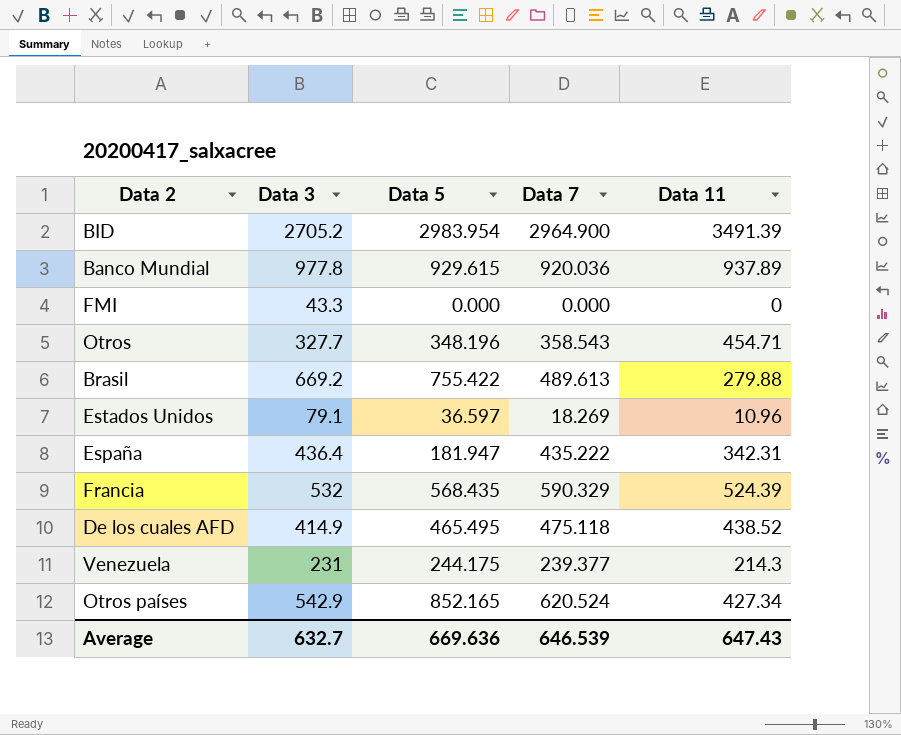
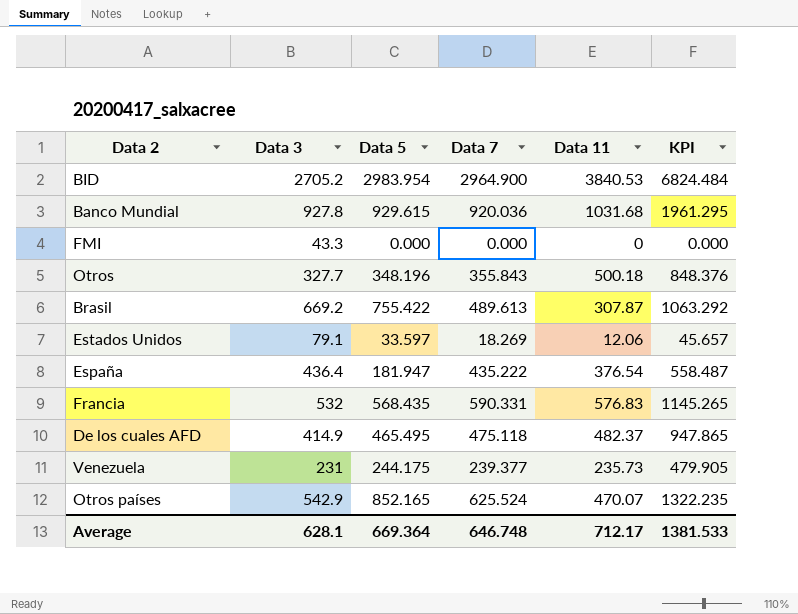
column KPI | formula: none -> [Data 5] + [Data 11]
BID | Data 11: 3491.39 -> 3840.53
Banco Mundial | Data 3: 977.8 -> 927.8
Banco Mundial | Data 11: 937.89 -> 1031.68
Otros | Data 7: 358.543 -> 355.843
Otros | Data 11: 454.71 -> 500.18
Brasil | Data 11: 279.88 -> 307.87
Estados Unidos | Data 5: 36.597 -> 33.597
Estados Unidos | Data 11: 10.96 -> 12.06
España | Data 11: 342.31 -> 376.54
Francia | Data 7: 590.329 -> 590.331
Francia | Data 11: 524.39 -> 576.83
De los cuales AFD | Data 11: 438.52 -> 482.37
Venezuela | Data 11: 214.3 -> 235.73
Otros países | Data 7: 620.524 -> 625.524
Otros países | Data 11: 427.34 -> 470.07
Average | Data 3: 632.7 -> 628.1
Average | Data 5: 669.636 -> 669.364
Average | Data 7: 646.539 -> 646.748
Average | Data 11: 647.43 -> 712.17

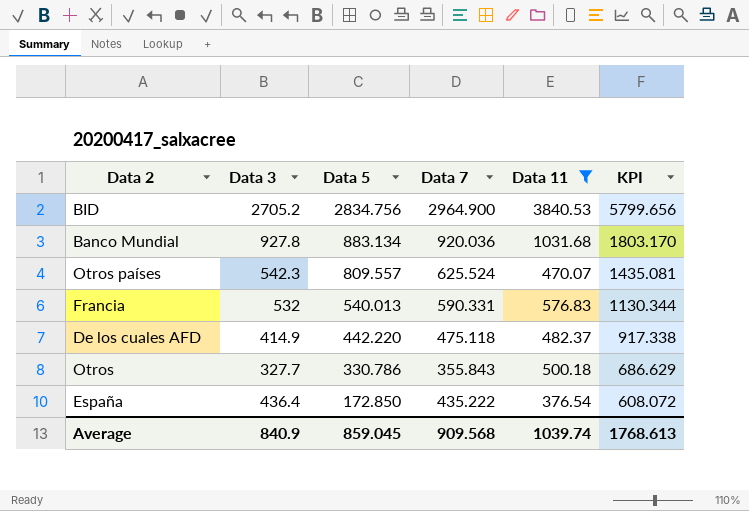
filter: none -> Data 11 >= 376.54
row order: none -> Data 5 descending
column KPI | formula: [Data 5] + [Data 11] -> [Data 5] + [Data 7]
BID | Data 5: 2983.954 -> 2834.756
Banco Mundial | Data 5: 929.615 -> 883.134
Otros países | Data 3: 542.9 -> 542.3
Otros países | Data 5: 852.165 -> 809.557
Francia | Data 5: 568.435 -> 540.013
De los cuales AFD | Data 5: 465.495 -> 442.220
Otros | Data 5: 348.196 -> 330.786
España | Data 5: 181.947 -> 172.850
Average | Data 3: 628.1 -> 840.9
Average | Data 5: 669.364 -> 859.045
Average | Data 7: 646.748 -> 909.568
Average | Data 11: 712.17 -> 1039.74
Average | KPI: 1381.533 -> 1768.613

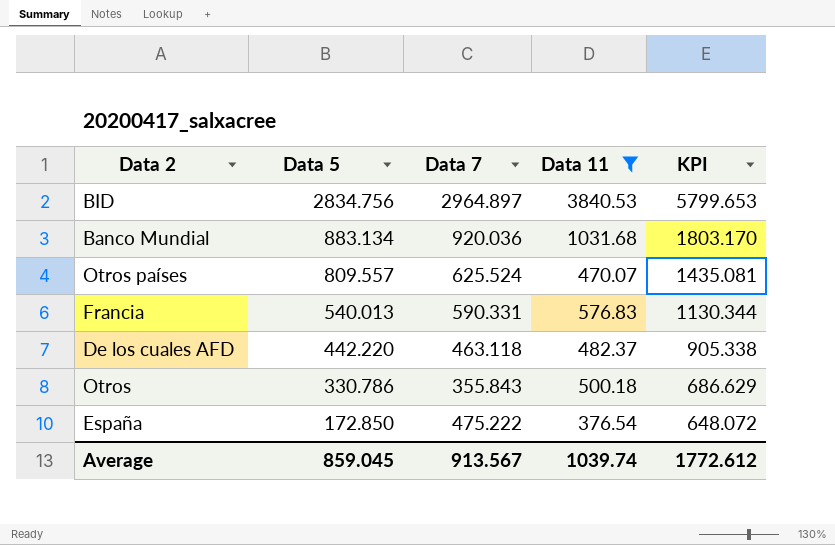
column Data 3 | position: 2 -> none
BID | Data 7: 2964.900 -> 2964.897
BID | KPI: 5799.656 -> 5799.653
De los cuales AFD | Data 7: 475.118 -> 463.118
De los cuales AFD | KPI: 917.338 -> 905.338
España | Data 7: 435.222 -> 475.222
España | KPI: 608.072 -> 648.072
Average | Data 7: 909.568 -> 913.567
Average | KPI: 1768.613 -> 1772.612

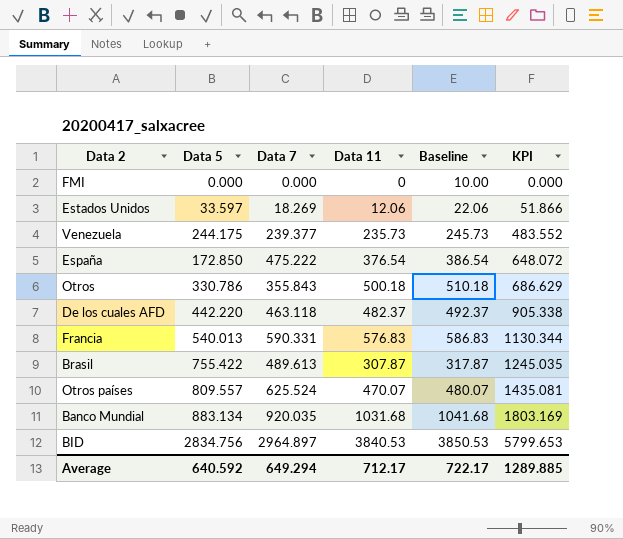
filter: Data 11 >= 376.54 -> none
row order: Data 5 descending -> KPI ascending
column Baseline | formula: none -> [Data 11] + 10
Banco Mundial | Data 7: 920.036 -> 920.035
Banco Mundial | KPI: 1803.170 -> 1803.169
Average | Data 5: 859.045 -> 640.592
Average | Data 7: 913.567 -> 649.294
Average | Data 11: 1039.74 -> 712.17
Average | KPI: 1772.612 -> 1289.885

